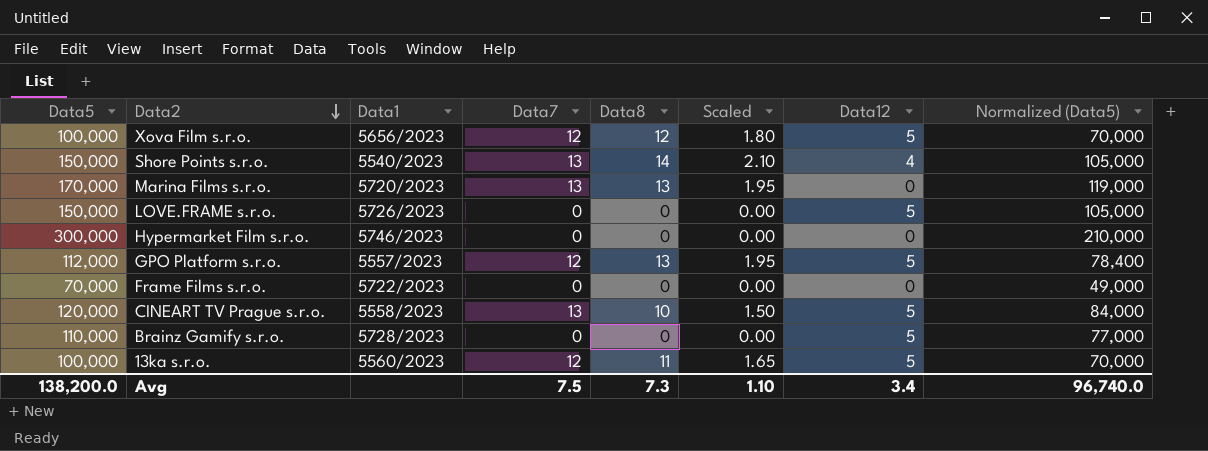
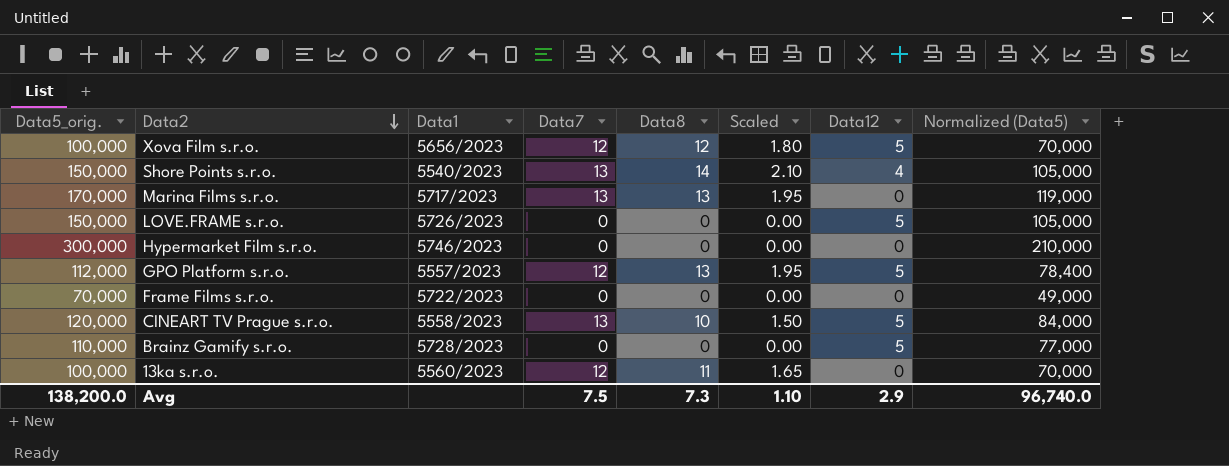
column name: Data5 -> Data5_orig.
Marina Films s.r.o. | Data1: 5720/2023 -> 5717/2023
13ka s.r.o. | Data12: 5 -> 0
Avg | Data12: 3.4 -> 2.9

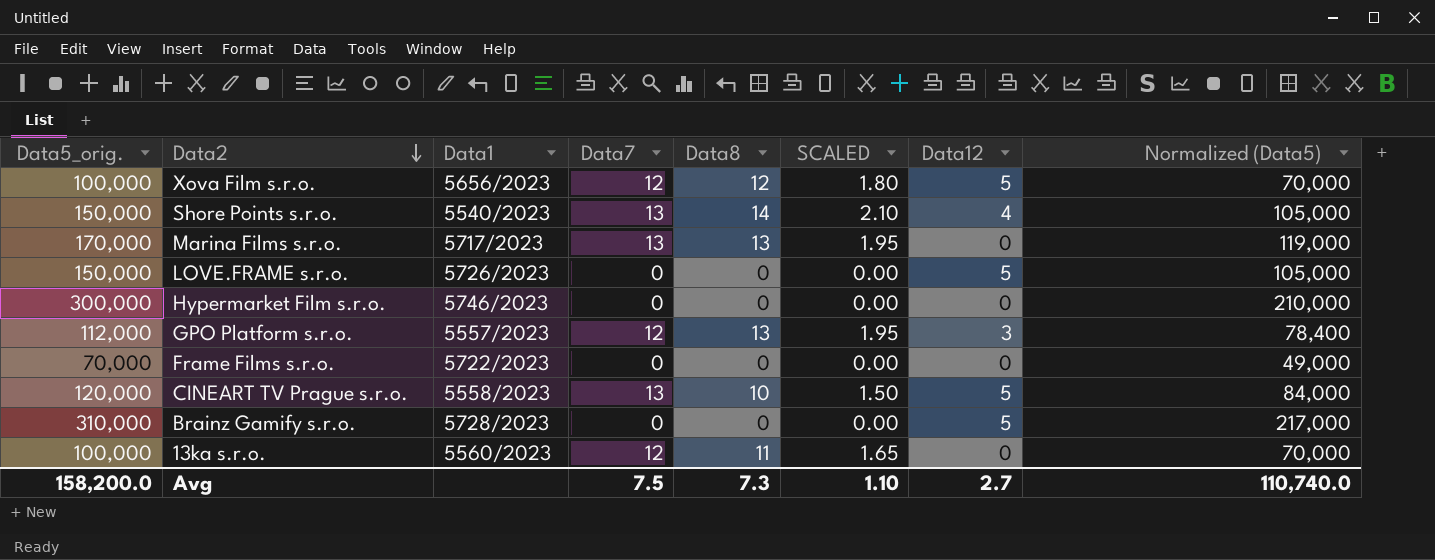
column name: Scaled -> SCALED
GPO Platform s.r.o. | Data12: 5 -> 3
Brainz Gamify s.r.o. | Data5_orig.: 110,000 -> 310,000
Brainz Gamify s.r.o. | Normalized (Data5): 77,000 -> 217,000
Avg | Data5_orig.: 138,200.0 -> 158,200.0
Avg | Data12: 2.9 -> 2.7
Avg | Normalized (Data5): 96,740.0 -> 110,740.0

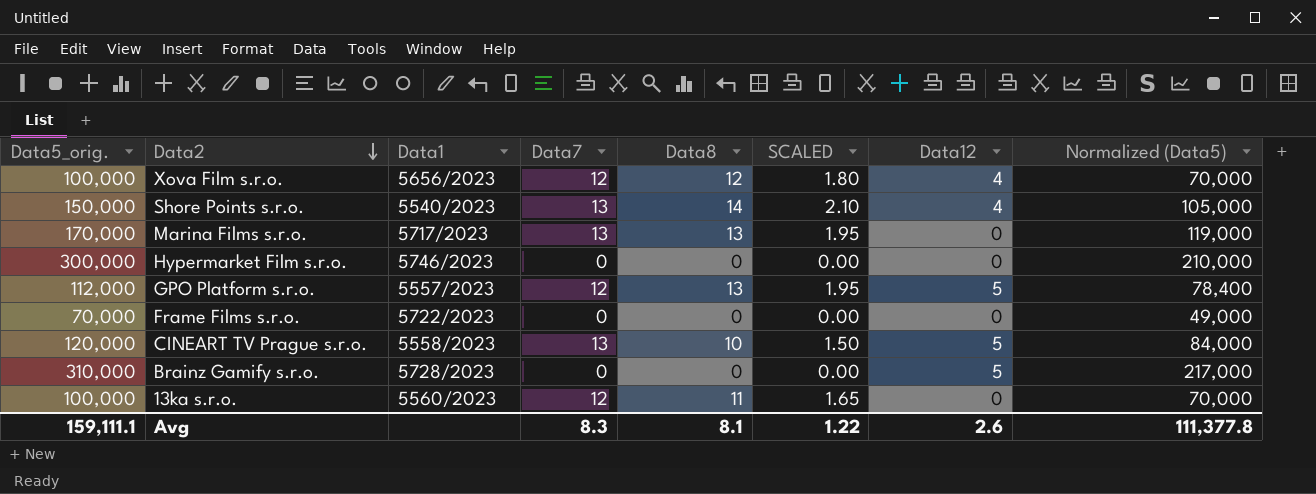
row LOVE.FRAME s.r.o.: 150,000 | 5726/2023 | 0 | 0 | 0.00 | 5 | 105,000 -> none
Xova Film s.r.o. | Data12: 5 -> 4
GPO Platform s.r.o. | Data12: 3 -> 5
Avg | Data5_orig.: 158,200.0 -> 159,111.1
Avg | Data7: 7.5 -> 8.3
Avg | Data8: 7.3 -> 8.1
Avg | SCALED: 1.10 -> 1.22
Avg | Data12: 2.7 -> 2.6
Avg | Normalized (Data5): 110,740.0 -> 111,377.8

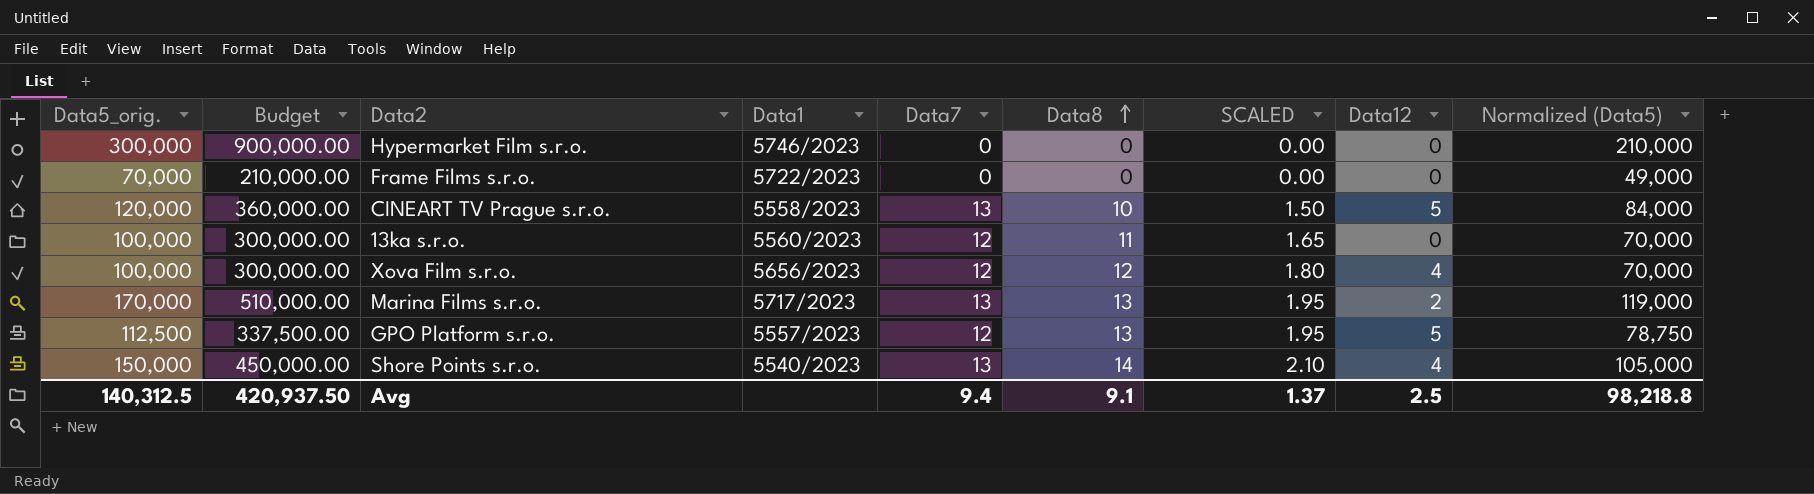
row order: Data2 descending -> Data8 ascending
column Budget | formula: none -> [Data5_orig.] * 3
row Brainz Gamify s.r.o.: 310,000 | 5728/2023 | 0 | 0 | 0.00 | 5 | 217,000 -> none
Marina Films s.r.o. | Data12: 0 -> 2
GPO Platform s.r.o. | Data5_orig.: 112,000 -> 112,500
GPO Platform s.r.o. | Normalized (Data5): 78,400 -> 78,750
Avg | Data5_orig.: 159,111.1 -> 140,312.5
Avg | Data7: 8.3 -> 9.4
Avg | Data8: 8.1 -> 9.1
Avg | SCALED: 1.22 -> 1.37
Avg | Data12: 2.6 -> 2.5
Avg | Normalized (Data5): 111,377.8 -> 98,218.8

